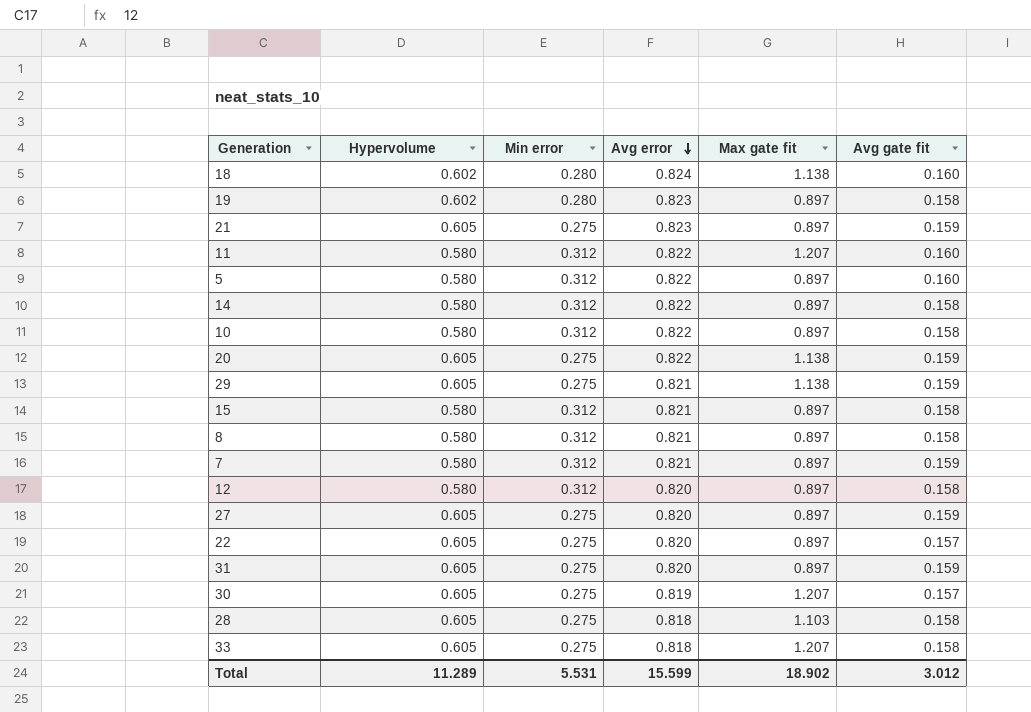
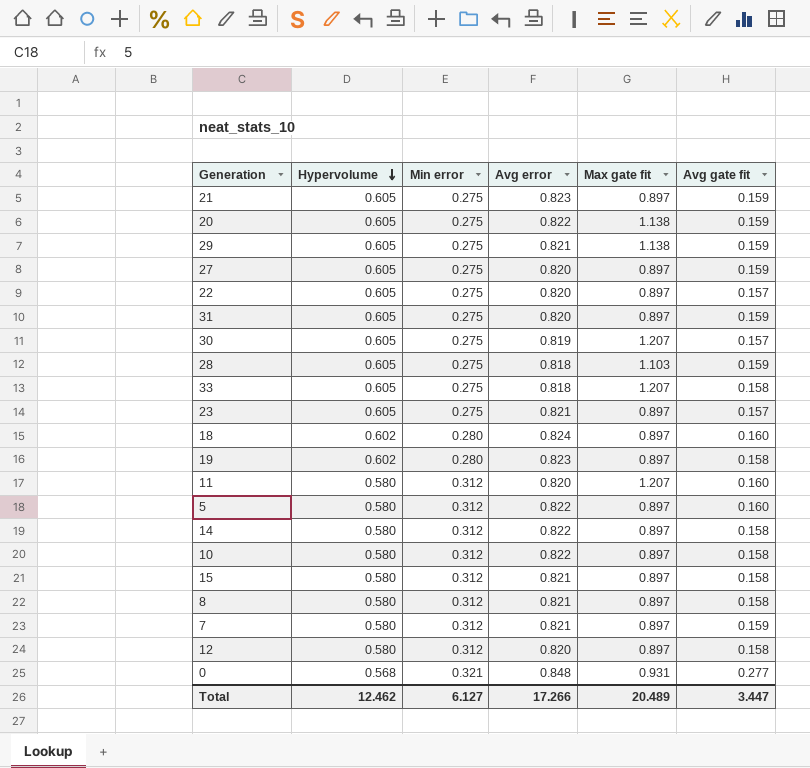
row order: Avg error descending -> Hypervolume descending
28 | Avg gate fit: 0.158 -> 0.159
row 23: none -> 0.605 | 0.275 | 0.821 | 0.897 | 0.157
18 | Max gate fit: 1.138 -> 0.897
11 | Avg error: 0.822 -> 0.820
row 0: none -> 0.568 | 0.321 | 0.848 | 0.931 | 0.277
Total | Hypervolume: 11.289 -> 12.462
Total | Min error: 5.531 -> 6.127
Total | Avg error: 15.599 -> 17.266
Total | Max gate fit: 18.902 -> 20.489
Total | Avg gate fit: 3.012 -> 3.447

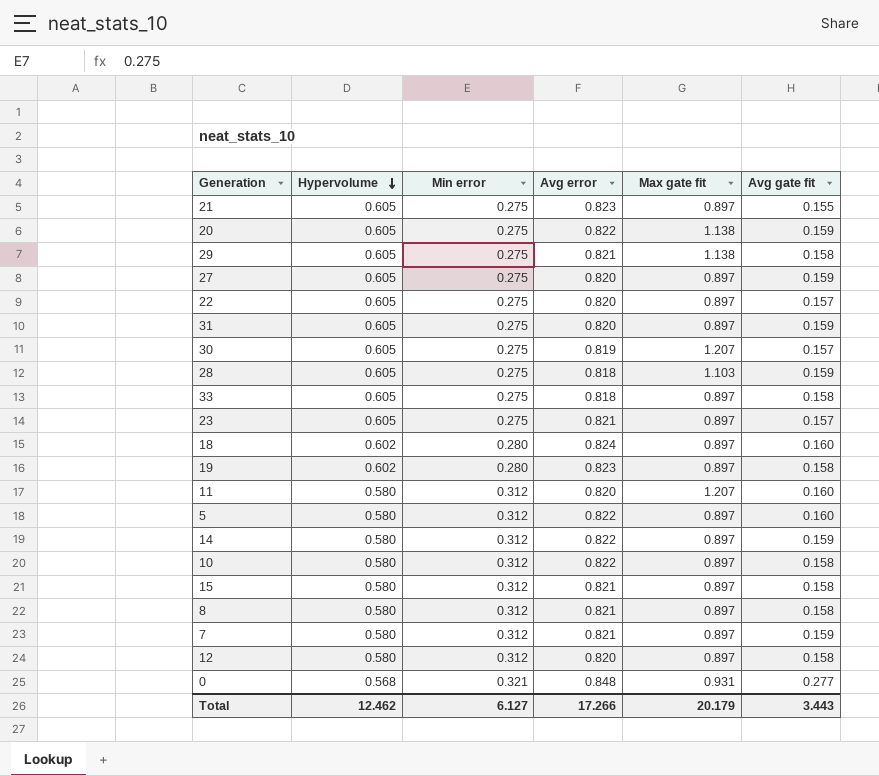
21 | Avg gate fit: 0.159 -> 0.155
29 | Avg gate fit: 0.159 -> 0.158
33 | Max gate fit: 1.207 -> 0.897
14 | Avg gate fit: 0.158 -> 0.159
Total | Max gate fit: 20.489 -> 20.179
Total | Avg gate fit: 3.447 -> 3.443

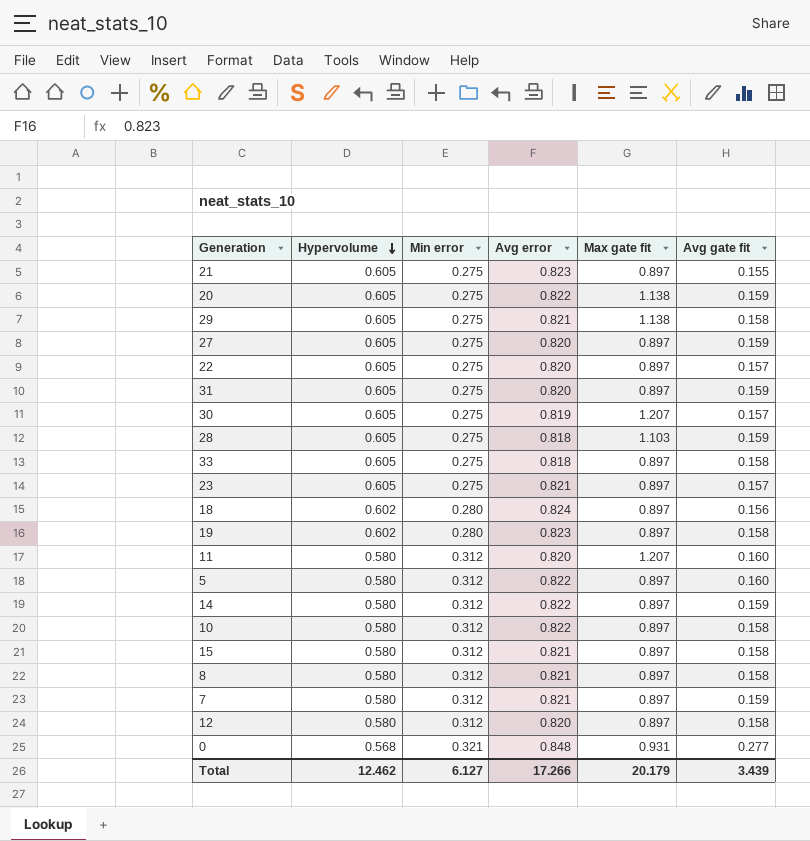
18 | Avg gate fit: 0.160 -> 0.156
Total | Avg gate fit: 3.443 -> 3.439

